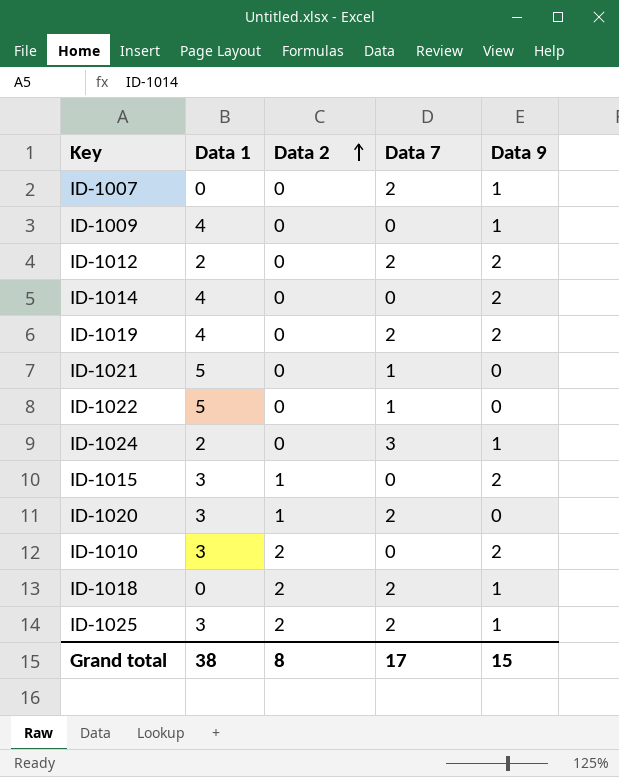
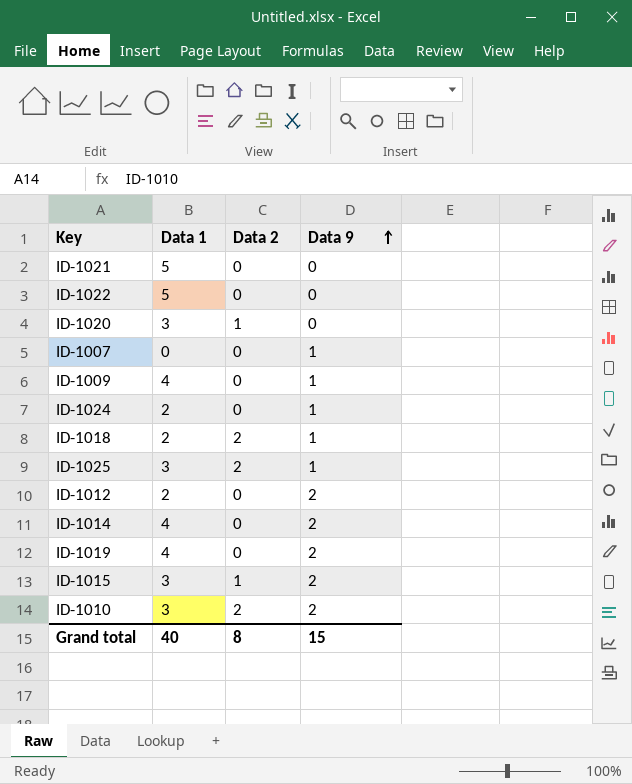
row order: Data 2 ascending -> Data 9 ascending
column Data 7 | position: 4 -> none
ID-1018 | Data 1: 0 -> 2
Grand total | Data 1: 38 -> 40

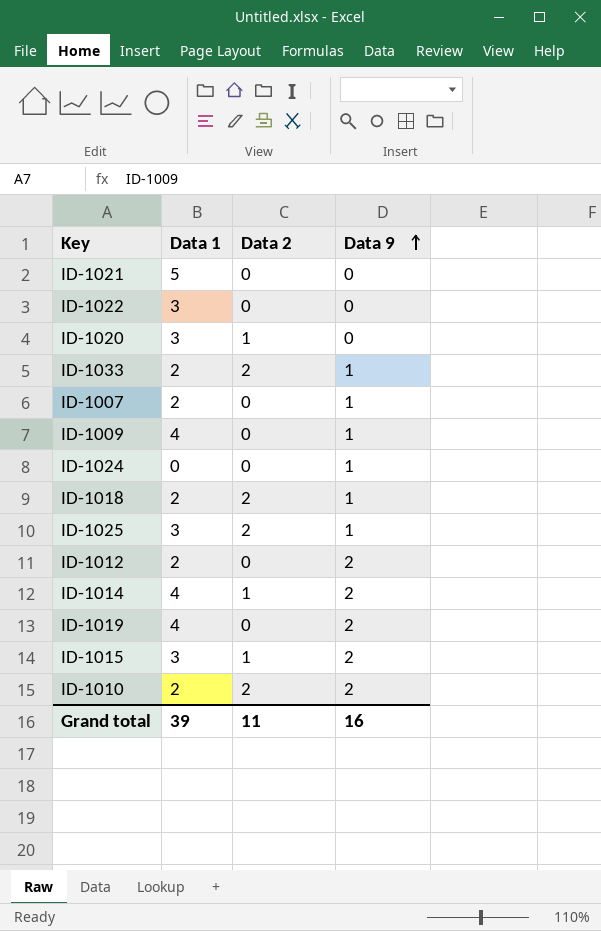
ID-1022 | Data 1: 5 -> 3
row ID-1033: none -> 2 | 2 | 1
ID-1007 | Data 1: 0 -> 2
ID-1024 | Data 1: 2 -> 0
ID-1014 | Data 2: 0 -> 1
ID-1010 | Data 1: 3 -> 2
Grand total | Data 1: 40 -> 39
Grand total | Data 2: 8 -> 11
Grand total | Data 9: 15 -> 16

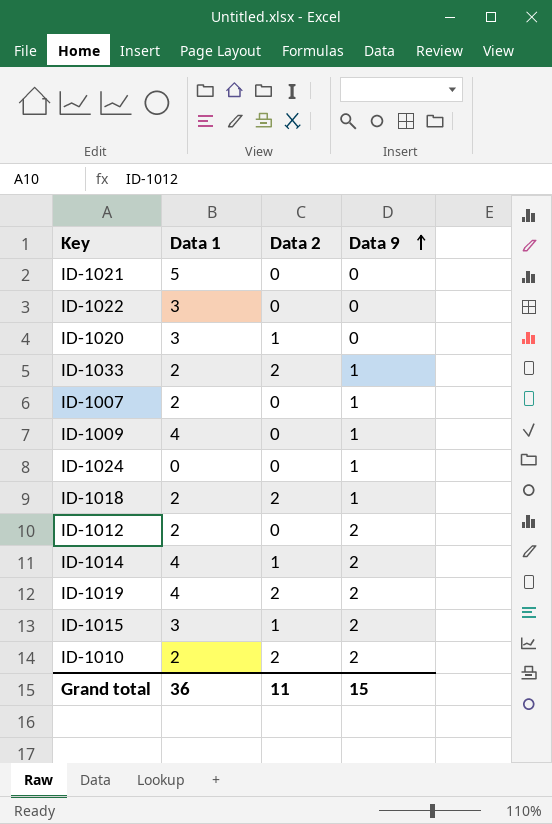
row ID-1025: 3 | 2 | 1 -> none
ID-1019 | Data 2: 0 -> 2
Grand total | Data 1: 39 -> 36
Grand total | Data 9: 16 -> 15

